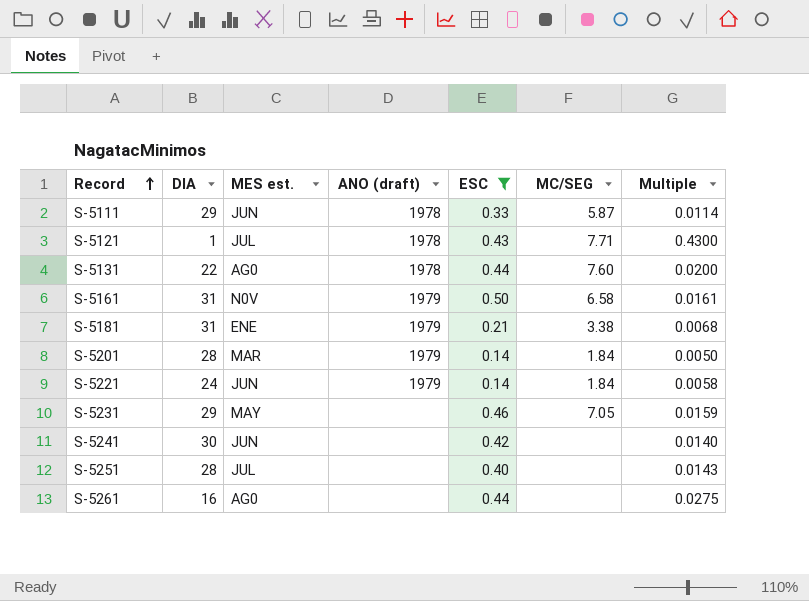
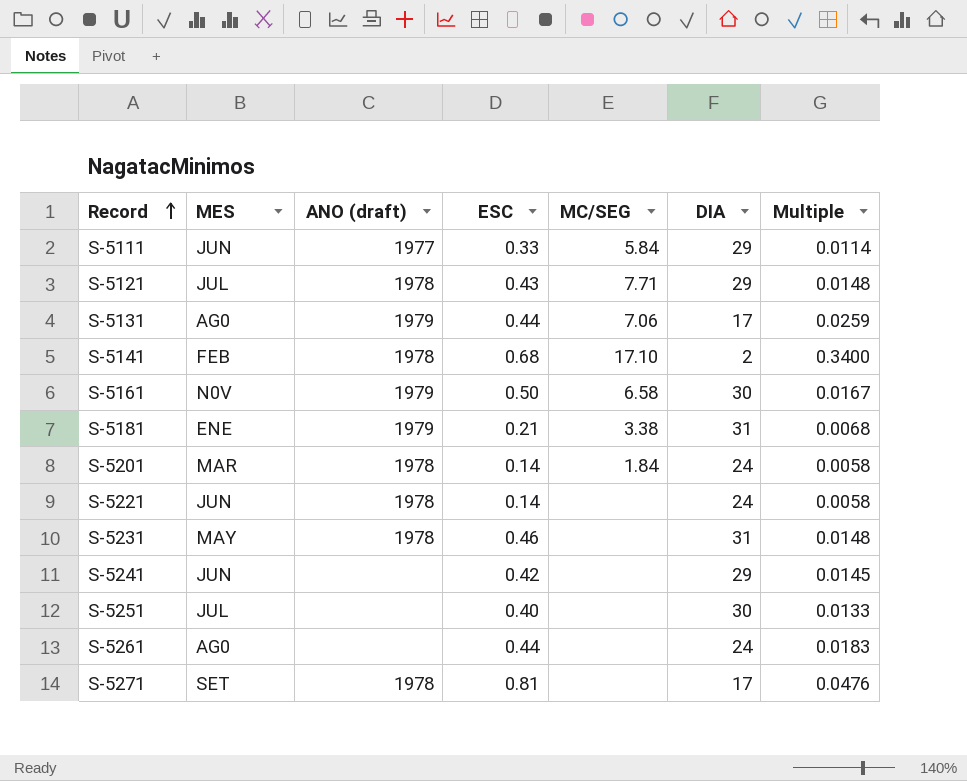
filter: ESC <= 0.50 -> none
column name: MES est. -> MES
column DIA | position: 2 -> 6
S-5111 | ANO (draft): 1978 -> 1977
S-5111 | MC/SEG: 5.87 -> 5.84
S-5121 | DIA: 1 -> 29
S-5121 | Multiple: 0.4300 -> 0.0148
S-5131 | ANO (draft): 1978 -> 1979
S-5131 | MC/SEG: 7.60 -> 7.06
S-5131 | DIA: 22 -> 17
S-5131 | Multiple: 0.0200 -> 0.0259
S-5161 | DIA: 31 -> 30
S-5161 | Multiple: 0.0161 -> 0.0167
S-5201 | ANO (draft): 1979 -> 1978
S-5201 | DIA: 28 -> 24
S-5201 | Multiple: 0.0050 -> 0.0058
S-5221 | ANO (draft): 1979 -> 1978
S-5221 | MC/SEG: 1.84 -> none
S-5231 | ANO (draft): none -> 1978
S-5231 | MC/SEG: 7.05 -> none
S-5231 | DIA: 29 -> 31
S-5231 | Multiple: 0.0159 -> 0.0148
S-5241 | DIA: 30 -> 29
S-5241 | Multiple: 0.0140 -> 0.0145
S-5251 | DIA: 28 -> 30
S-5251 | Multiple: 0.0143 -> 0.0133
S-5261 | DIA: 16 -> 24
S-5261 | Multiple: 0.0275 -> 0.0183

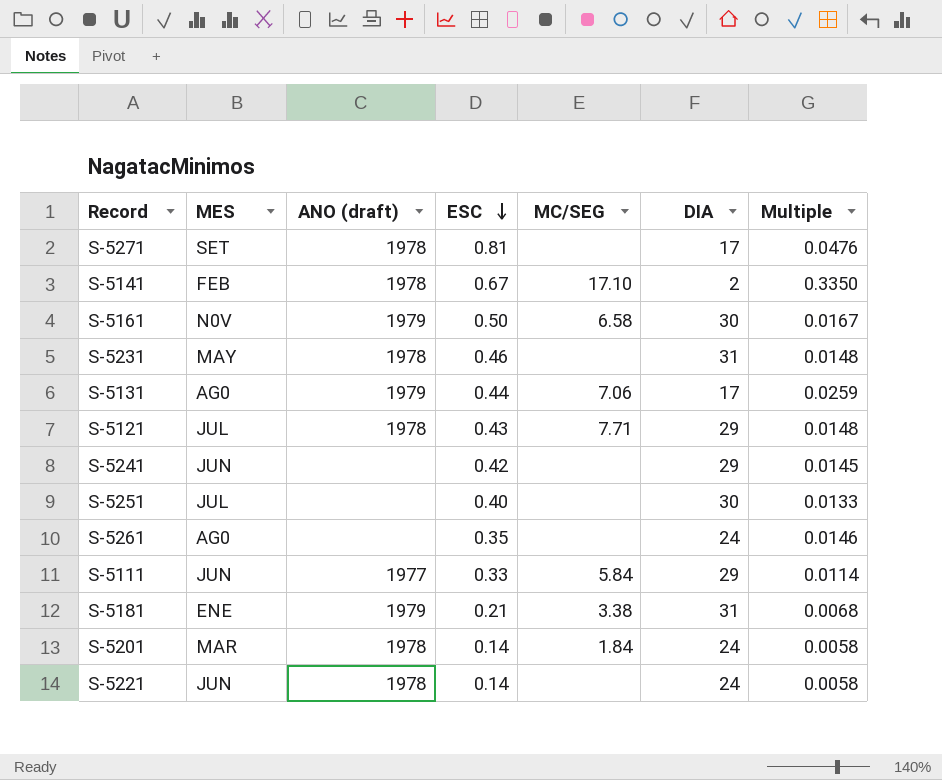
row order: Record ascending -> ESC descending
S-5141 | ESC: 0.68 -> 0.67
S-5141 | Multiple: 0.3400 -> 0.3350
S-5261 | ESC: 0.44 -> 0.35
S-5261 | Multiple: 0.0183 -> 0.0146

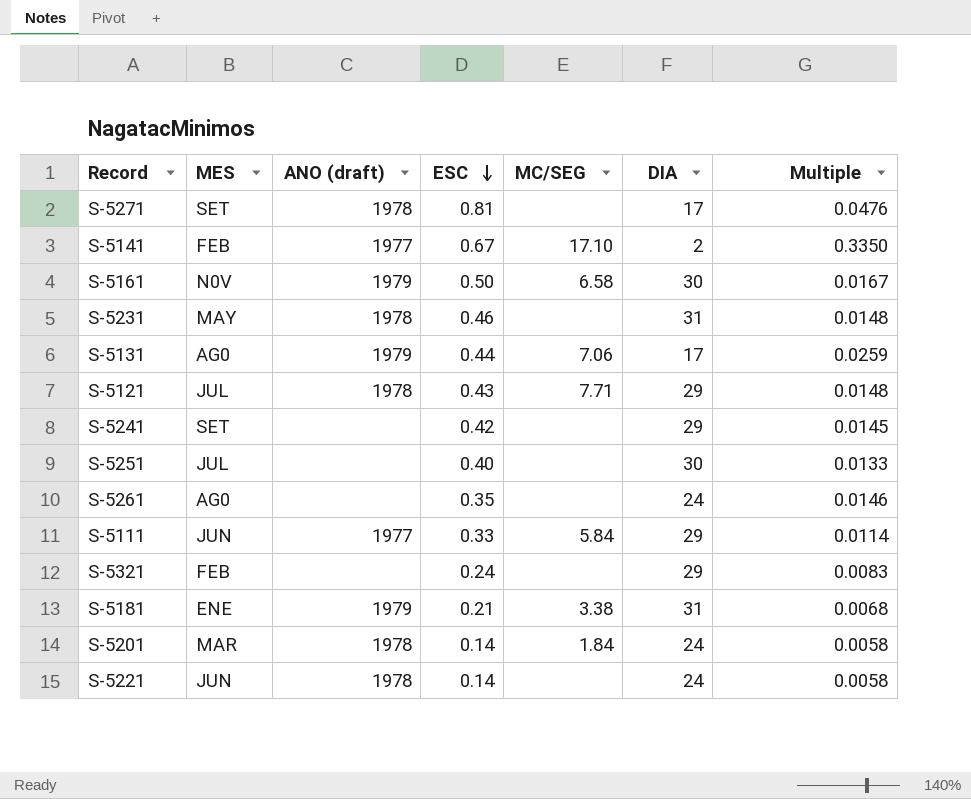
S-5141 | ANO (draft): 1978 -> 1977
S-5241 | MES: JUN -> SET
row S-5321: none -> FEB | none | 0.24 | none | 29 | 0.0083

